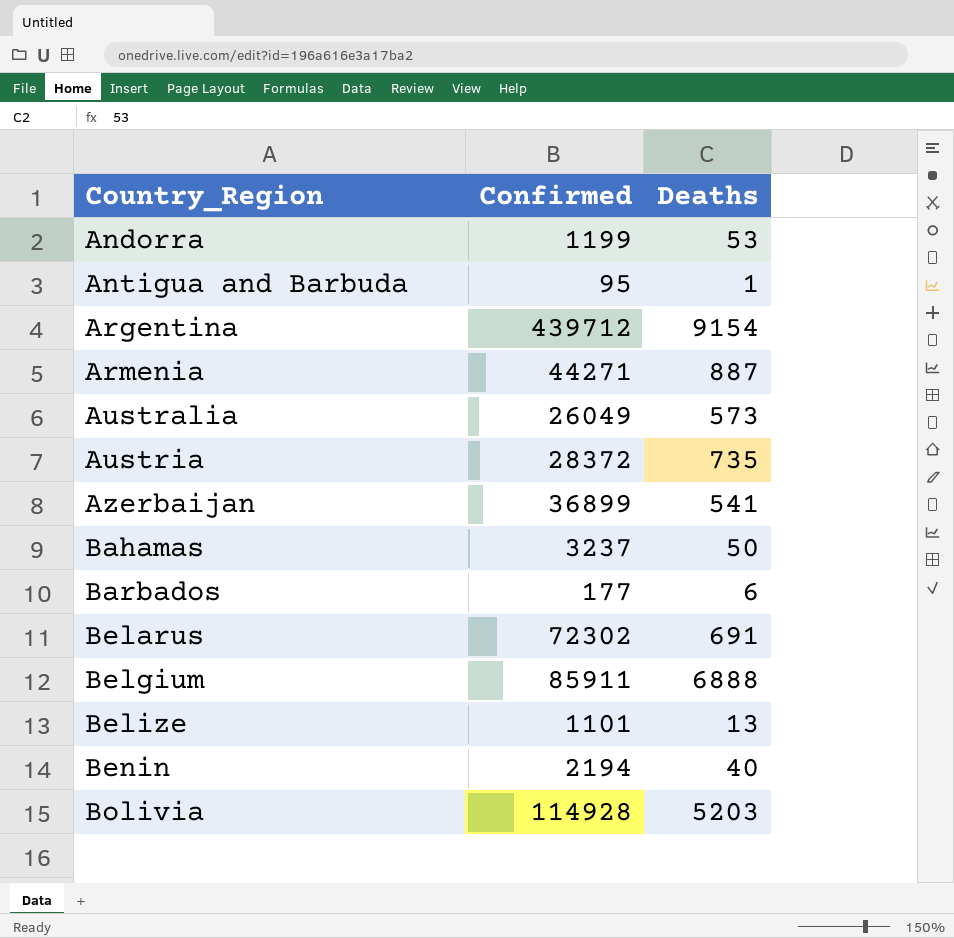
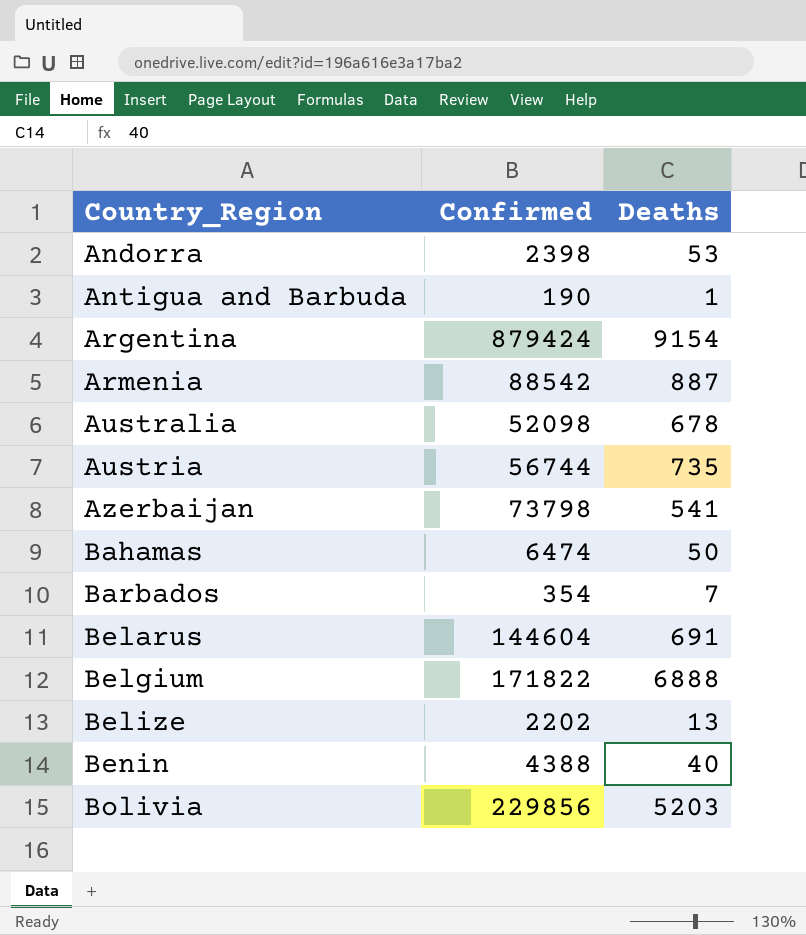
Andorra | Confirmed: 1199 -> 2398
Antigua and Barbuda | Confirmed: 95 -> 190
Argentina | Confirmed: 439712 -> 879424
Armenia | Confirmed: 44271 -> 88542
Australia | Confirmed: 26049 -> 52098
Australia | Deaths: 573 -> 678
Austria | Confirmed: 28372 -> 56744
Azerbaijan | Confirmed: 36899 -> 73798
Bahamas | Confirmed: 3237 -> 6474
Barbados | Confirmed: 177 -> 354
Barbados | Deaths: 6 -> 7
Belarus | Confirmed: 72302 -> 144604
Belgium | Confirmed: 85911 -> 171822
Belize | Confirmed: 1101 -> 2202
Benin | Confirmed: 2194 -> 4388
Bolivia | Confirmed: 114928 -> 229856

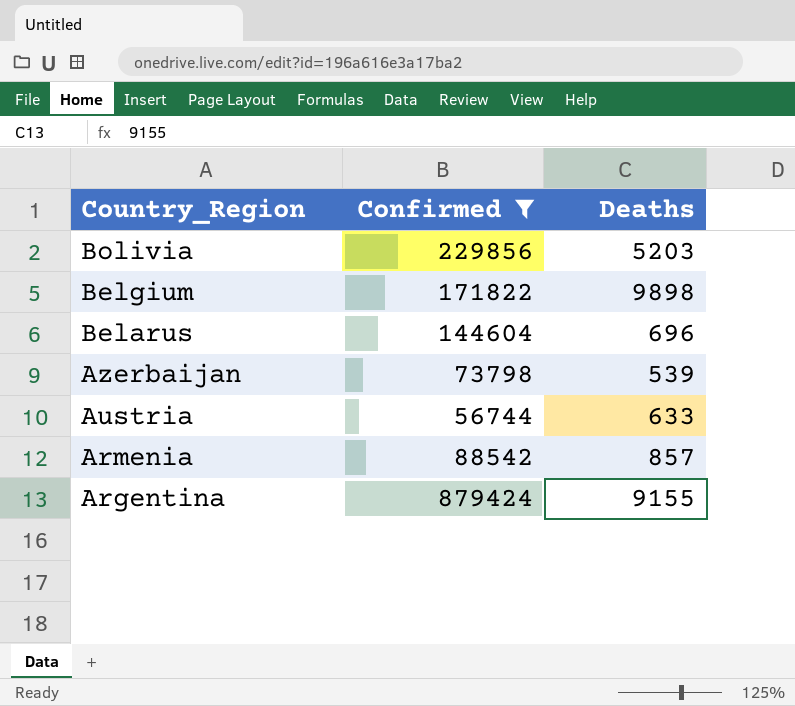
filter: none -> Confirmed >= 56744
row order: Country_Region ascending -> Country_Region descending
Belgium | Deaths: 6888 -> 9898
Belarus | Deaths: 691 -> 696
Azerbaijan | Deaths: 541 -> 539
Austria | Deaths: 735 -> 633
Armenia | Deaths: 887 -> 857
Argentina | Deaths: 9154 -> 9155

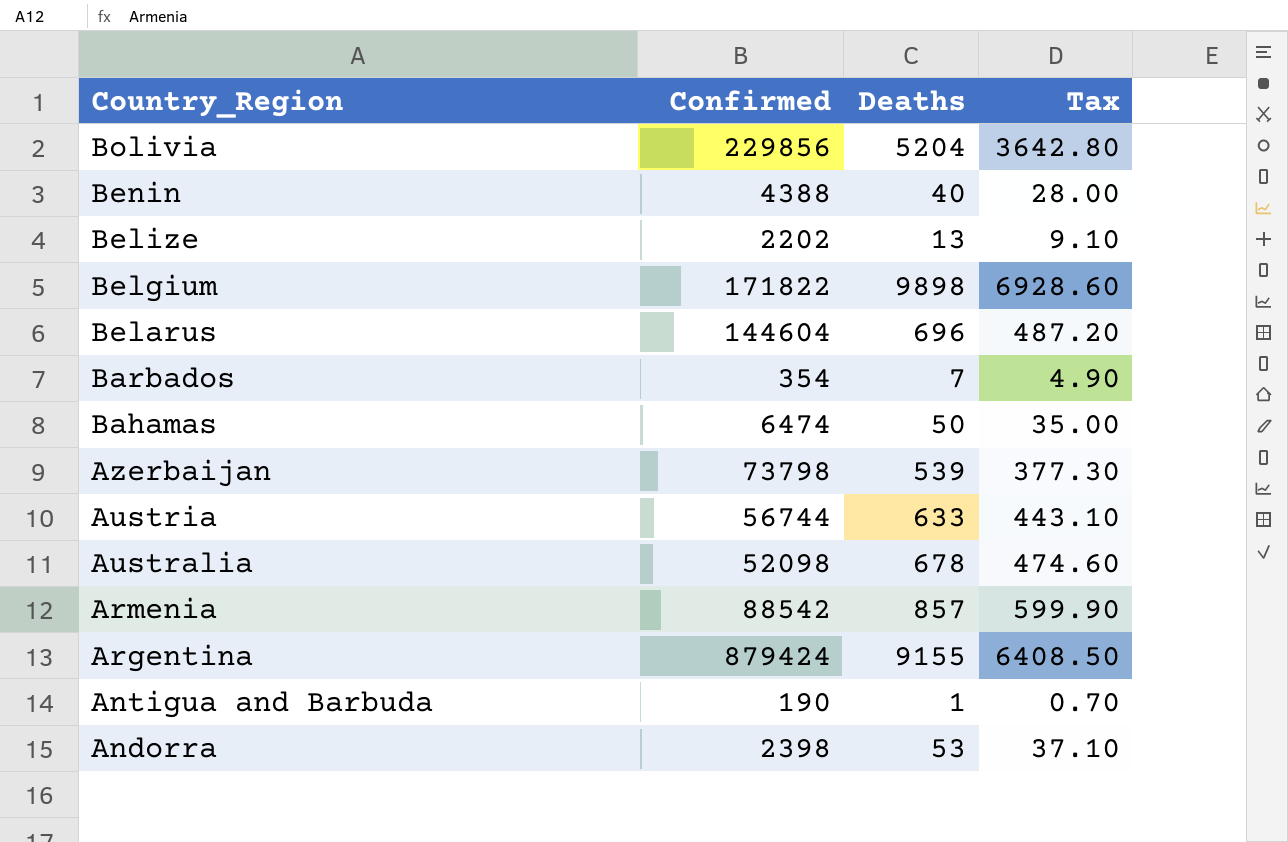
filter: Confirmed >= 56744 -> none
column Tax | formula: none -> [Deaths] * 0.7
Bolivia | Deaths: 5203 -> 5204

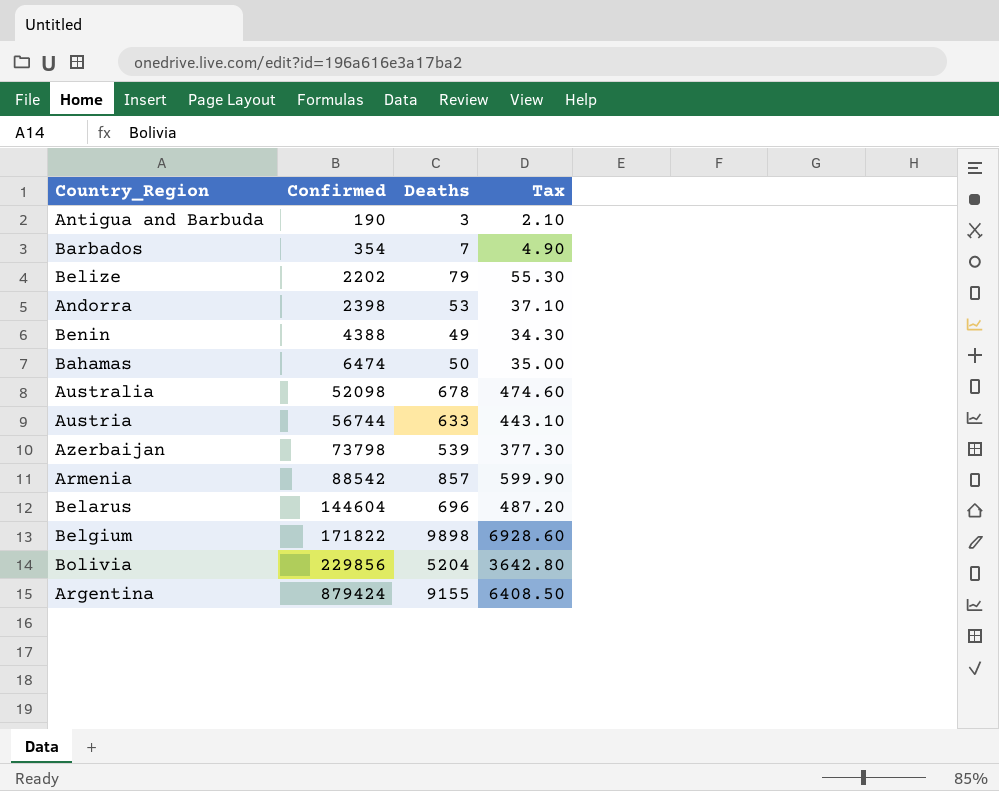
row order: Country_Region descending -> Confirmed ascending
Antigua and Barbuda | Deaths: 1 -> 3
Antigua and Barbuda | Tax: 0.70 -> 2.10
Belize | Deaths: 13 -> 79
Belize | Tax: 9.10 -> 55.30
Benin | Deaths: 40 -> 49
Benin | Tax: 28.00 -> 34.30

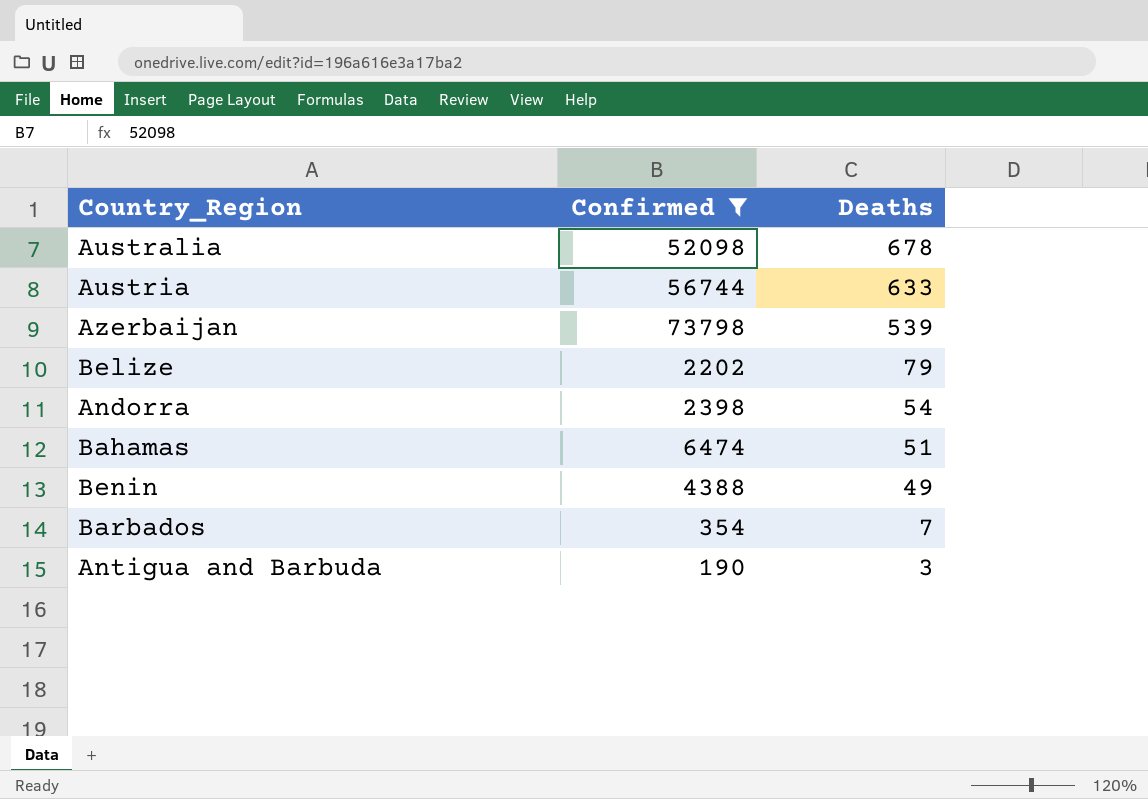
filter: none -> Confirmed <= 73798
row order: Confirmed ascending -> Deaths descending
column Tax | formula: [Deaths] * 0.7 -> none
Andorra | Deaths: 53 -> 54
Bahamas | Deaths: 50 -> 51

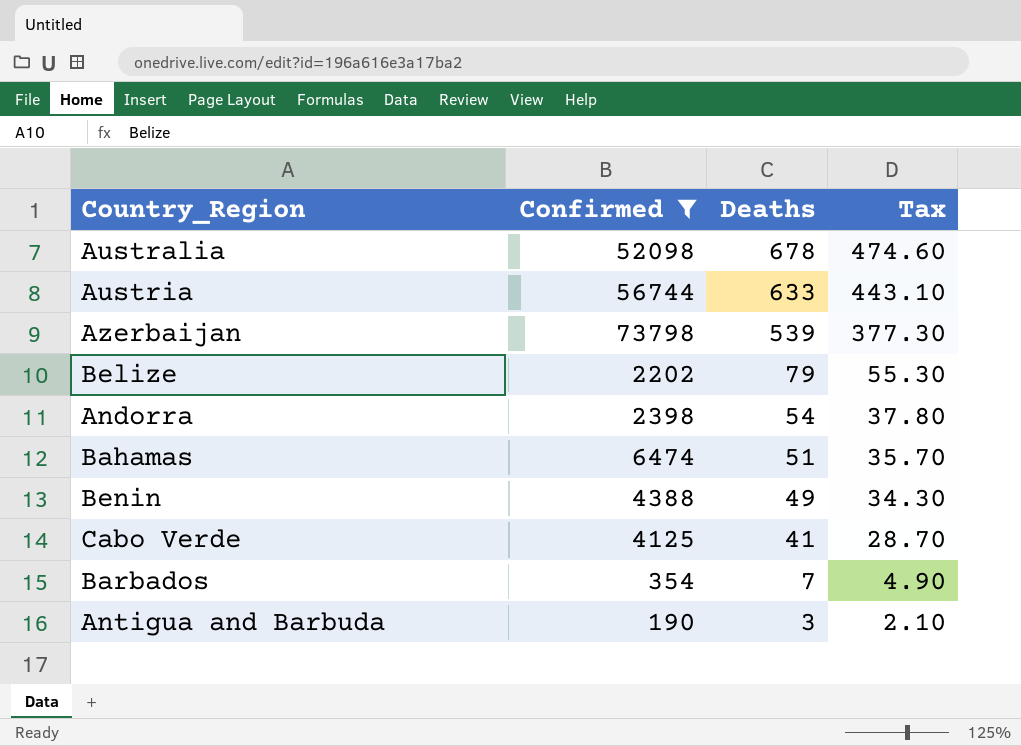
column Tax | formula: none -> [Deaths] * 0.7
row Cabo Verde: none -> 4125 | 41 | 28.70

